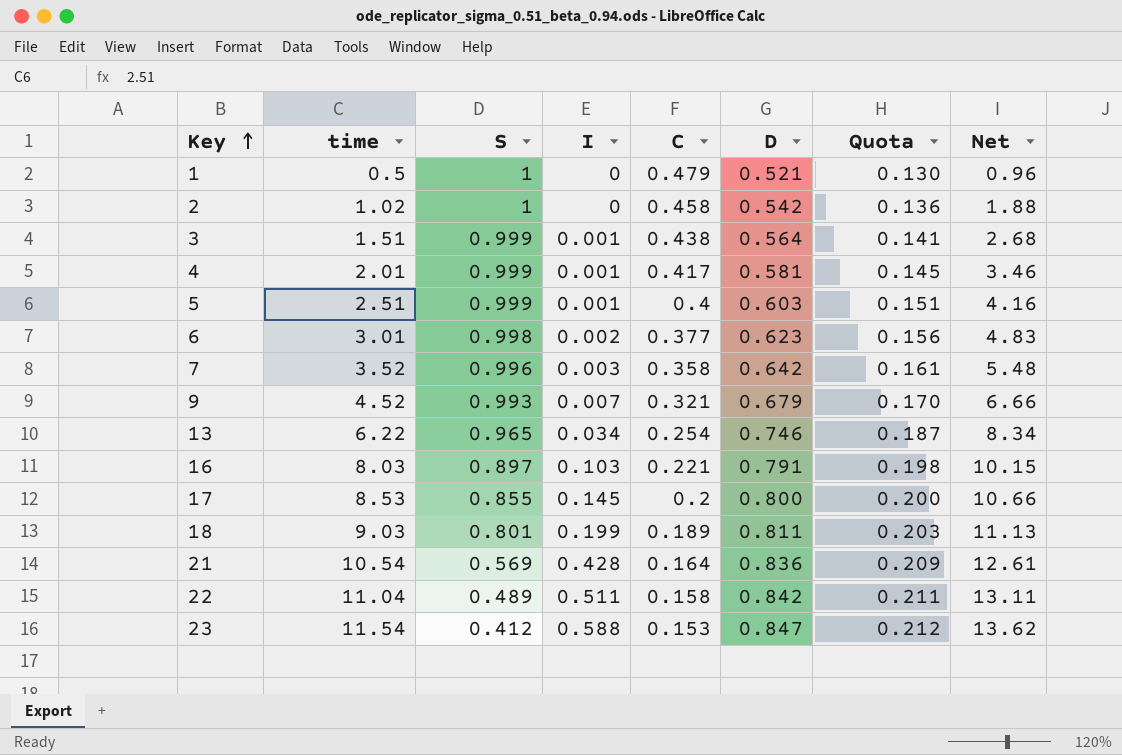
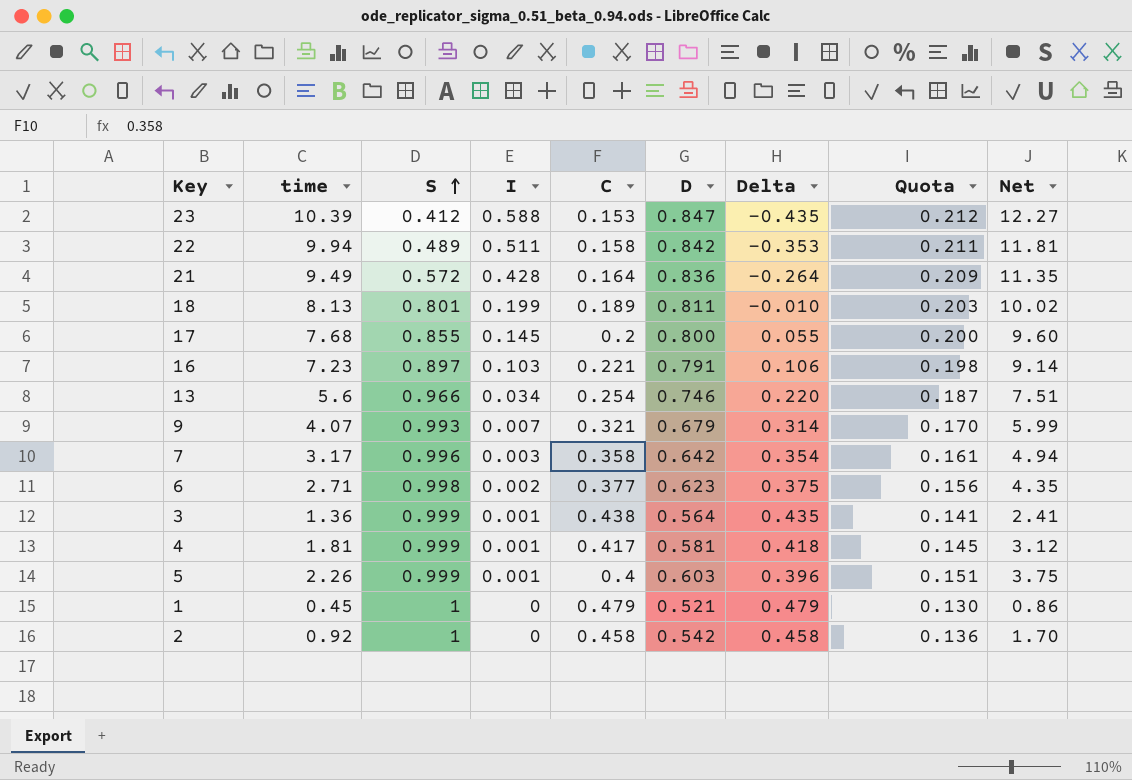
row order: Key ascending -> S ascending
column Delta | formula: none -> [S] - [D]
23 | time: 11.54 -> 10.39
23 | Net: 13.62 -> 12.27
22 | time: 11.04 -> 9.94
22 | Net: 13.11 -> 11.81
21 | time: 10.54 -> 9.49
21 | S: 0.569 -> 0.572
21 | Net: 12.61 -> 11.35
18 | time: 9.03 -> 8.13
18 | Net: 11.13 -> 10.02
17 | time: 8.53 -> 7.68
17 | Net: 10.66 -> 9.60
16 | time: 8.03 -> 7.23
16 | Net: 10.15 -> 9.14
13 | time: 6.22 -> 5.6
13 | S: 0.965 -> 0.966
13 | Net: 8.34 -> 7.51
9 | time: 4.52 -> 4.07
9 | Net: 6.66 -> 5.99
7 | time: 3.52 -> 3.17
7 | Net: 5.48 -> 4.94
6 | time: 3.01 -> 2.71
6 | Net: 4.83 -> 4.35
3 | time: 1.51 -> 1.36
3 | Net: 2.68 -> 2.41
4 | time: 2.01 -> 1.81
4 | Net: 3.46 -> 3.12
5 | time: 2.51 -> 2.26
5 | Net: 4.16 -> 3.75
1 | time: 0.5 -> 0.45
1 | Net: 0.96 -> 0.86
2 | time: 1.02 -> 0.92
2 | Net: 1.88 -> 1.70

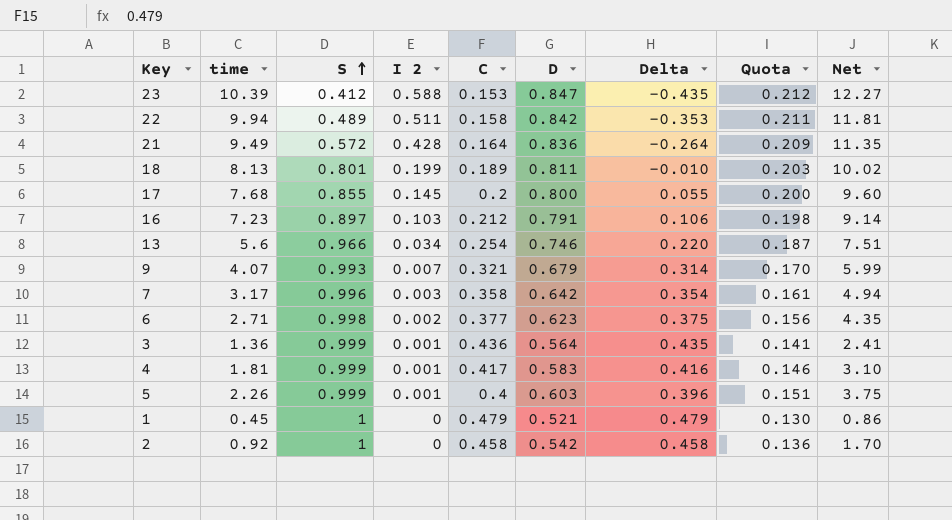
column name: I -> I 2
16 | C: 0.221 -> 0.212
3 | C: 0.438 -> 0.436
4 | D: 0.581 -> 0.583
4 | Delta: 0.418 -> 0.416
4 | Quota: 0.145 -> 0.146
4 | Net: 3.12 -> 3.10

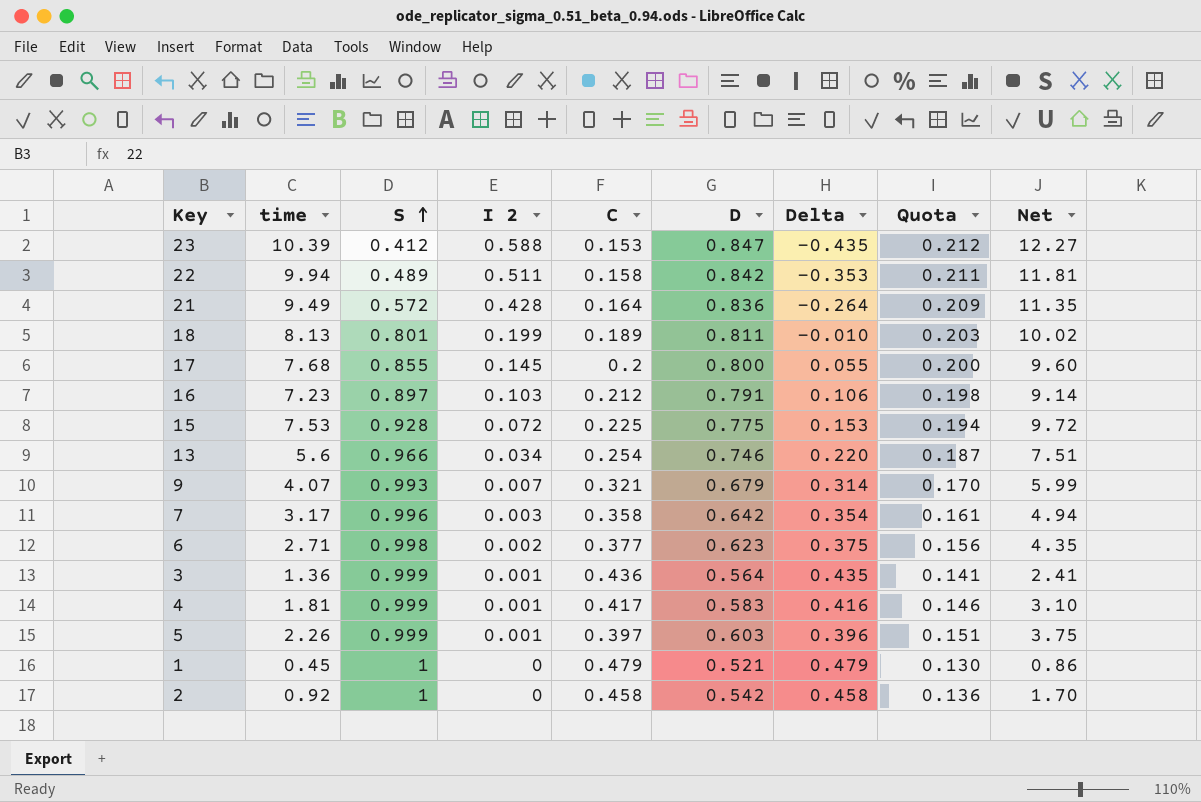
row 15: none -> 7.53 | 0.928 | 0.072 | 0.225 | 0.775 | 0.153 | 0.194 | 9.72
5 | C: 0.4 -> 0.397

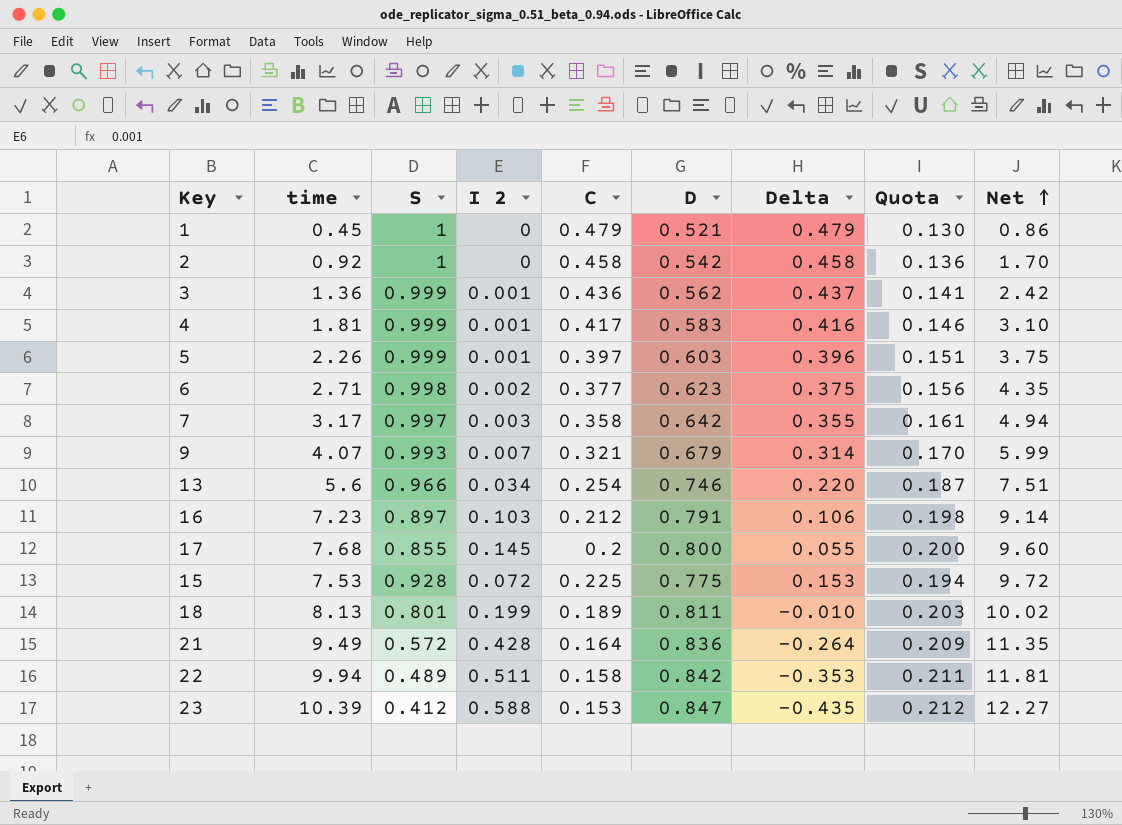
row order: S ascending -> Net ascending
3 | D: 0.564 -> 0.562
3 | Delta: 0.435 -> 0.437
3 | Net: 2.41 -> 2.42
7 | S: 0.996 -> 0.997
7 | Delta: 0.354 -> 0.355

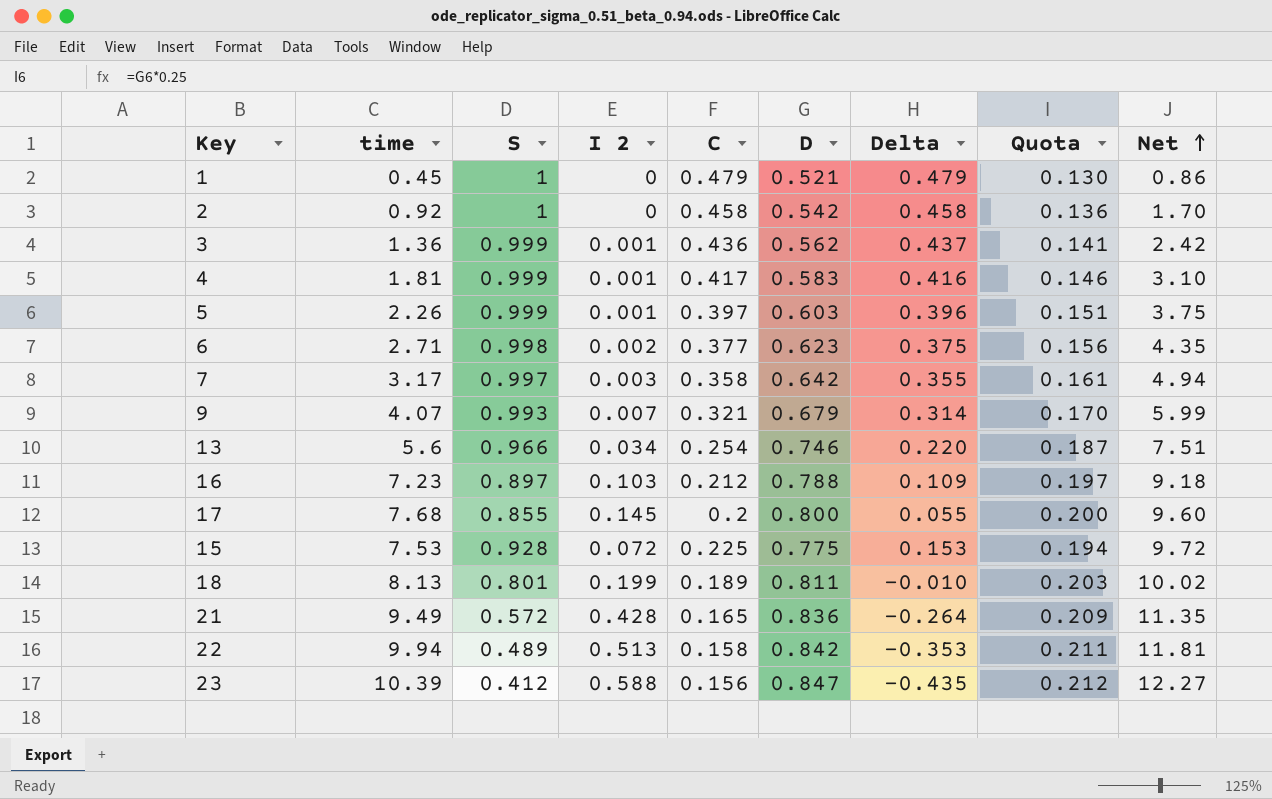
16 | D: 0.791 -> 0.788
16 | Delta: 0.106 -> 0.109
16 | Quota: 0.198 -> 0.197
16 | Net: 9.14 -> 9.18
21 | C: 0.164 -> 0.165
22 | I 2: 0.511 -> 0.513
23 | C: 0.153 -> 0.156

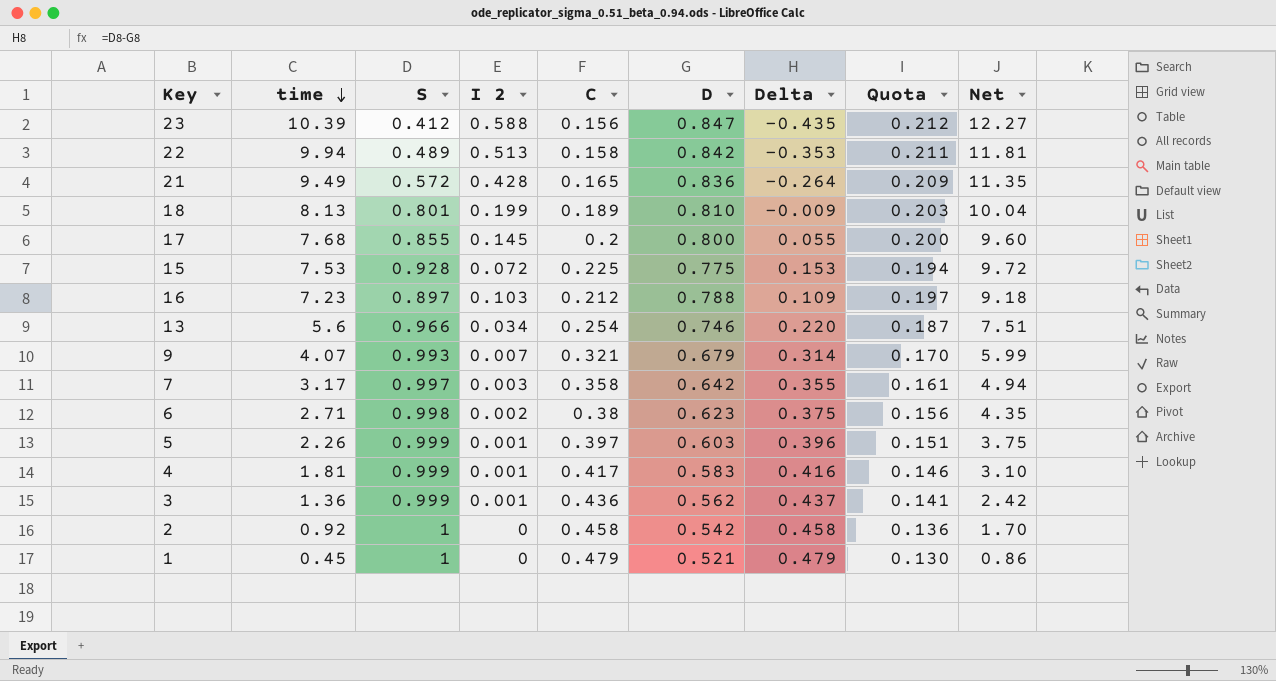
row order: Net ascending -> time descending
18 | D: 0.811 -> 0.810
18 | Delta: -0.010 -> -0.009
18 | Net: 10.02 -> 10.04
6 | C: 0.377 -> 0.38

